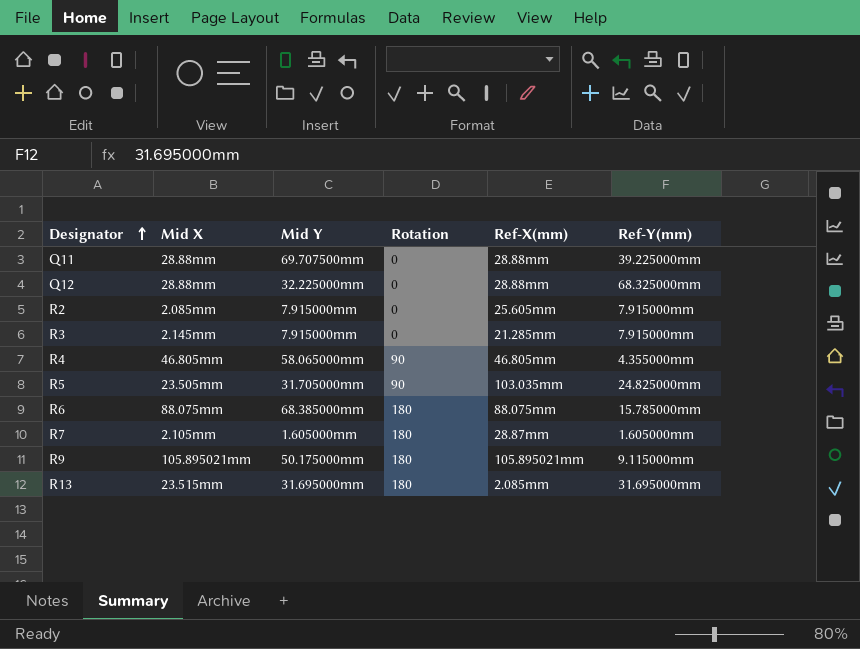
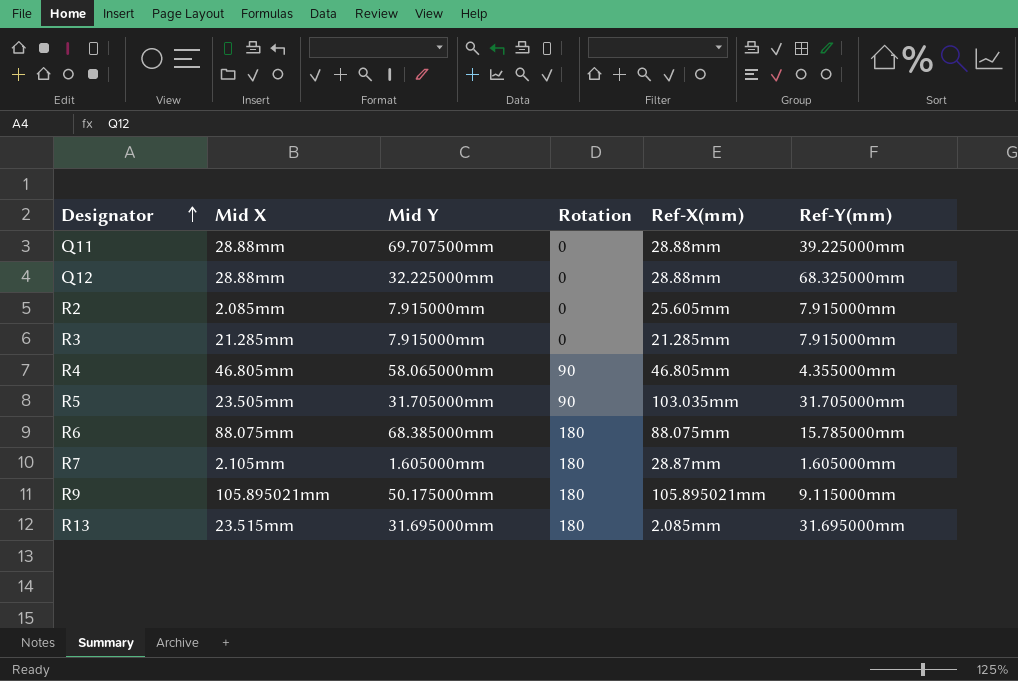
R3 | Mid X: 2.145mm -> 21.285mm
R5 | Ref-Y(mm): 24.825000mm -> 31.705000mm

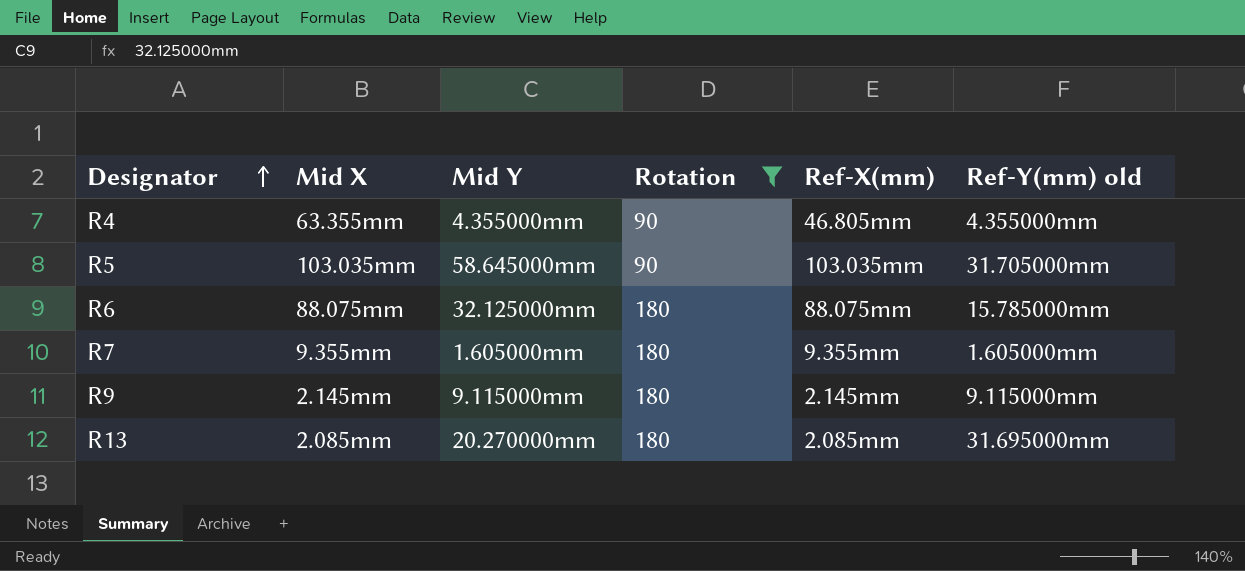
filter: none -> Rotation != 0
column name: Ref-Y(mm) -> Ref-Y(mm) old
R4 | Mid X: 46.805mm -> 63.355mm
R4 | Mid Y: 58.065000mm -> 4.355000mm
R5 | Mid X: 23.505mm -> 103.035mm
R5 | Mid Y: 31.705000mm -> 58.645000mm
R6 | Mid Y: 68.385000mm -> 32.125000mm
R7 | Mid X: 2.105mm -> 9.355mm
R7 | Ref-X(mm): 28.87mm -> 9.355mm
R9 | Mid X: 105.895021mm -> 2.145mm
R9 | Mid Y: 50.175000mm -> 9.115000mm
R9 | Ref-X(mm): 105.895021mm -> 2.145mm
R13 | Mid X: 23.515mm -> 2.085mm
R13 | Mid Y: 31.695000mm -> 20.270000mm

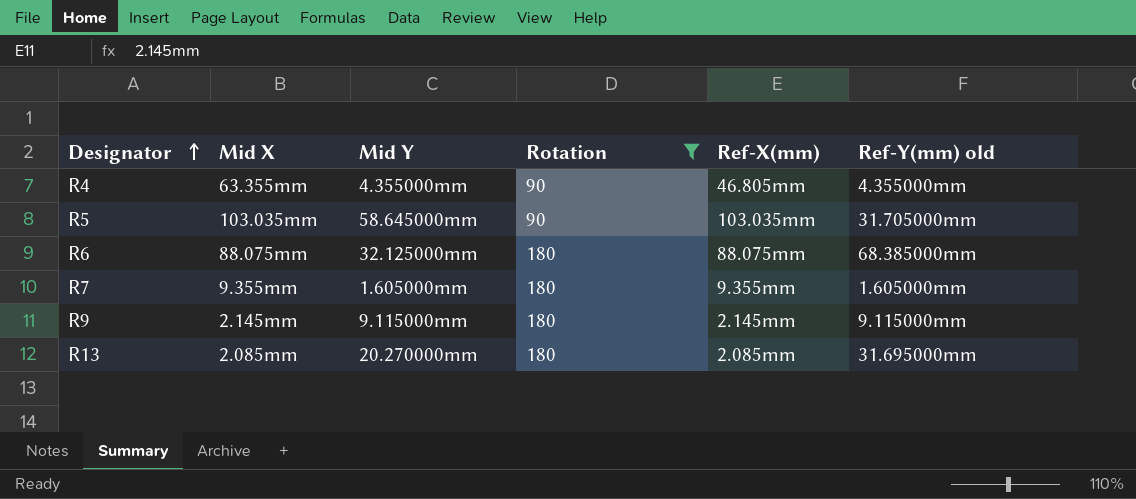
R6 | Ref-Y(mm) old: 15.785000mm -> 68.385000mm

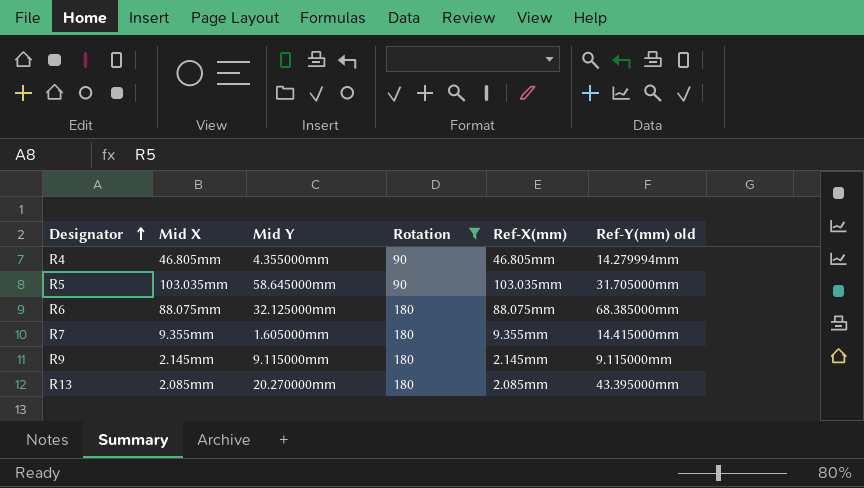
R4 | Mid X: 63.355mm -> 46.805mm
R4 | Ref-Y(mm) old: 4.355000mm -> 14.279994mm
R7 | Ref-Y(mm) old: 1.605000mm -> 14.415000mm
R13 | Ref-Y(mm) old: 31.695000mm -> 43.395000mm

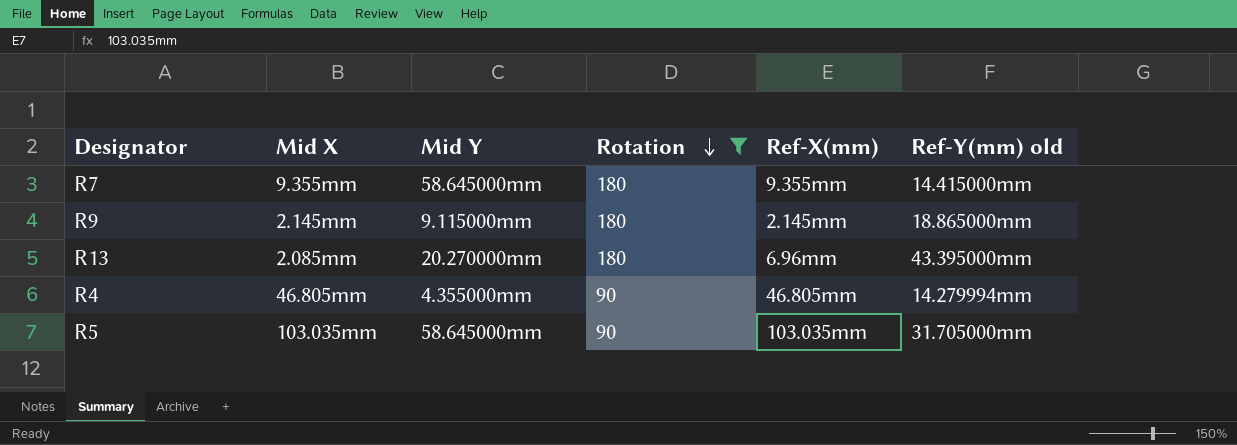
row order: Designator ascending -> Rotation descending
row R6: 88.075mm | 32.125000mm | 180 | 88.075mm | 68.385000mm -> none
R7 | Mid Y: 1.605000mm -> 58.645000mm
R9 | Ref-Y(mm) old: 9.115000mm -> 18.865000mm
R13 | Ref-X(mm): 2.085mm -> 6.96mm

